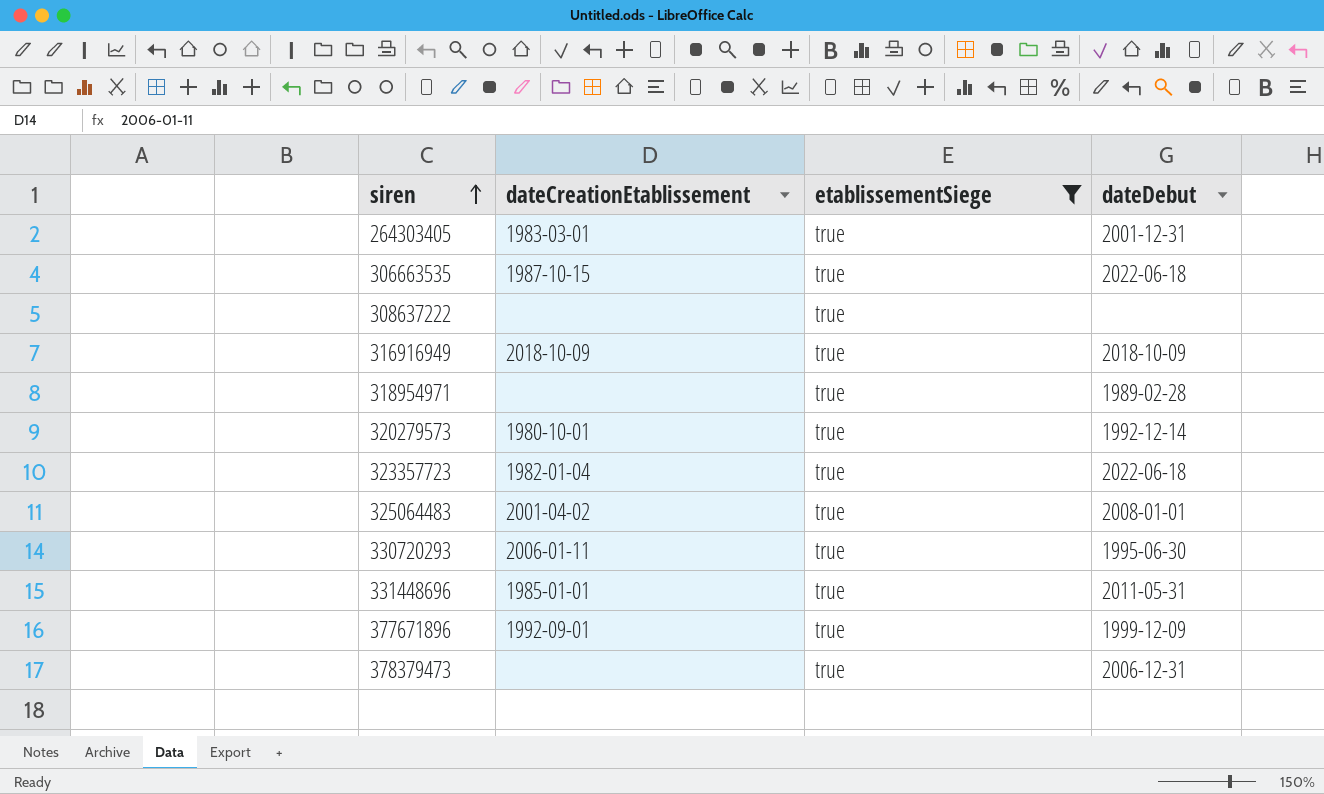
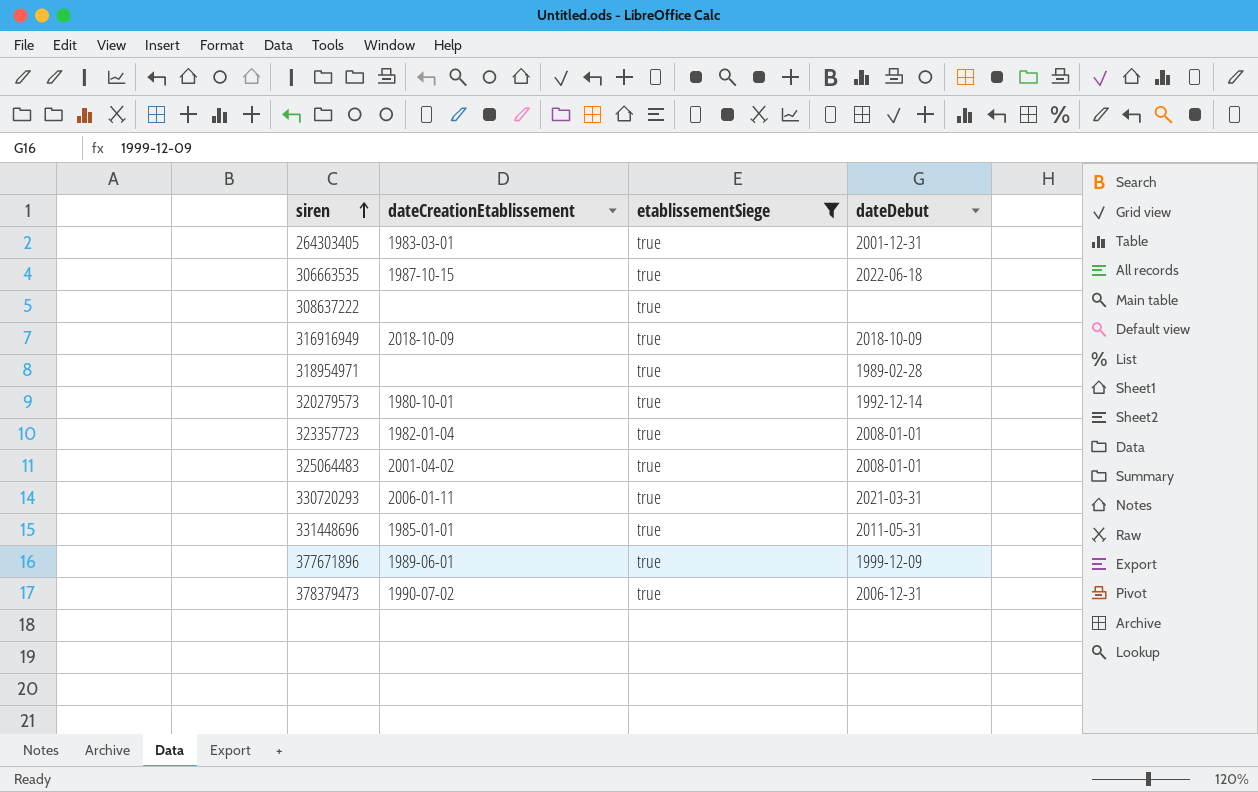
323357723 | dateDebut: 2022-06-18 -> 2008-01-01
330720293 | dateDebut: 1995-06-30 -> 2021-03-31
377671896 | dateCreationEtablissement: 1992-09-01 -> 1989-06-01
378379473 | dateCreationEtablissement: none -> 1990-07-02

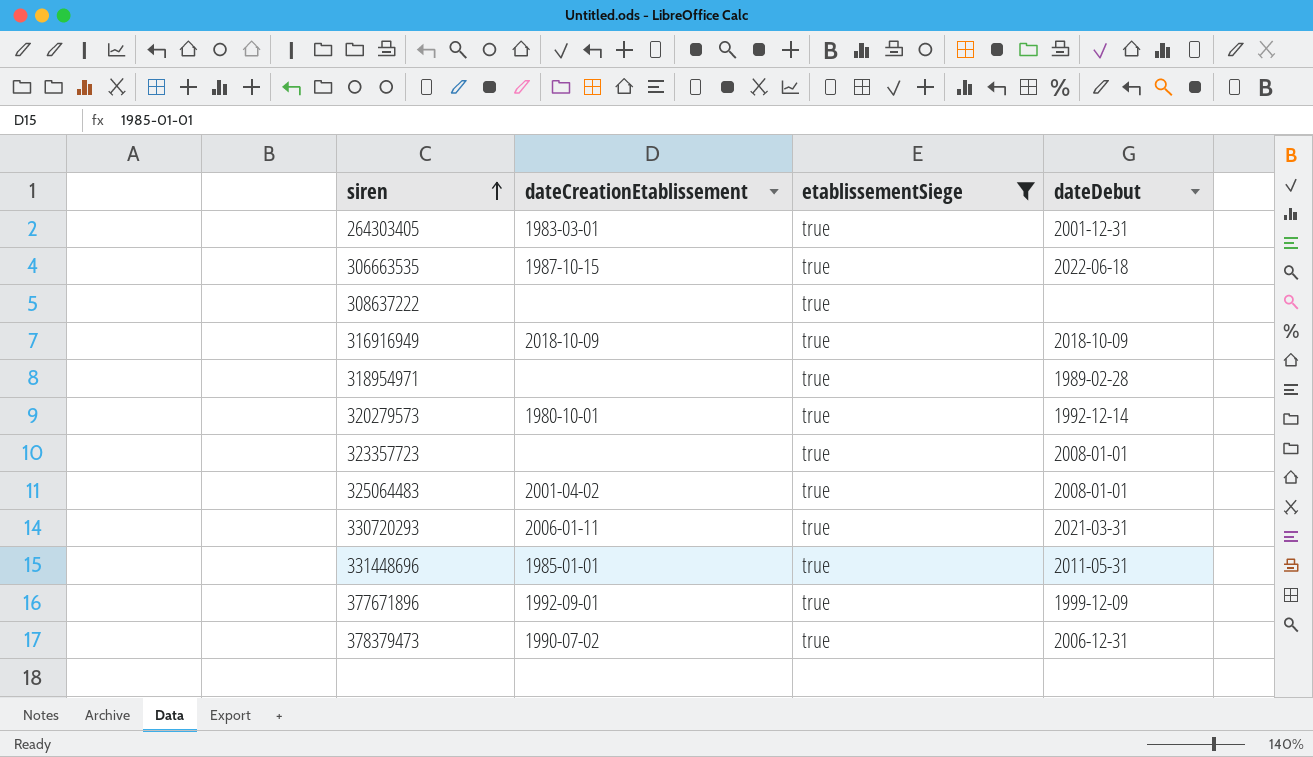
323357723 | dateCreationEtablissement: 1982-01-04 -> none
377671896 | dateCreationEtablissement: 1989-06-01 -> 1992-09-01

